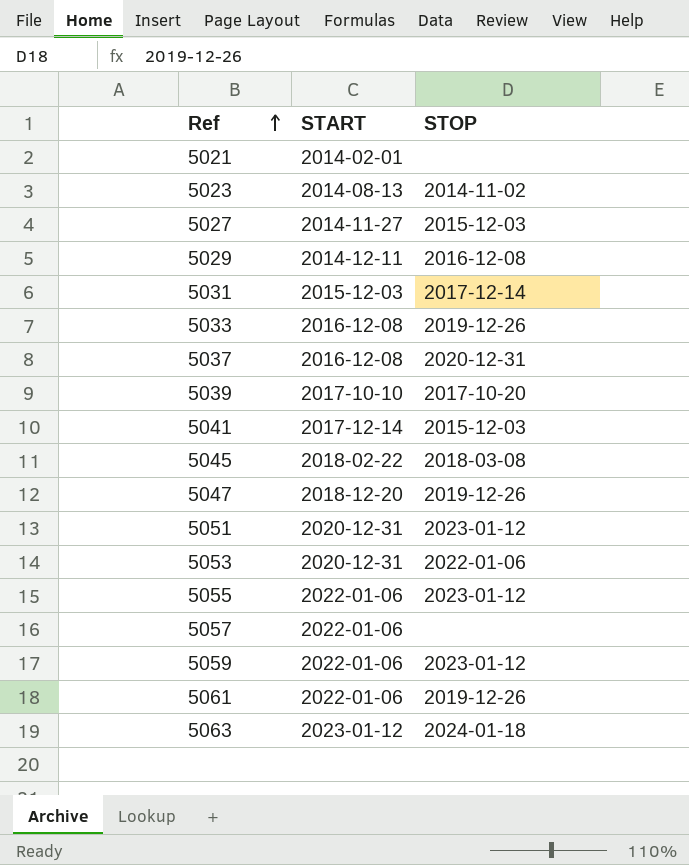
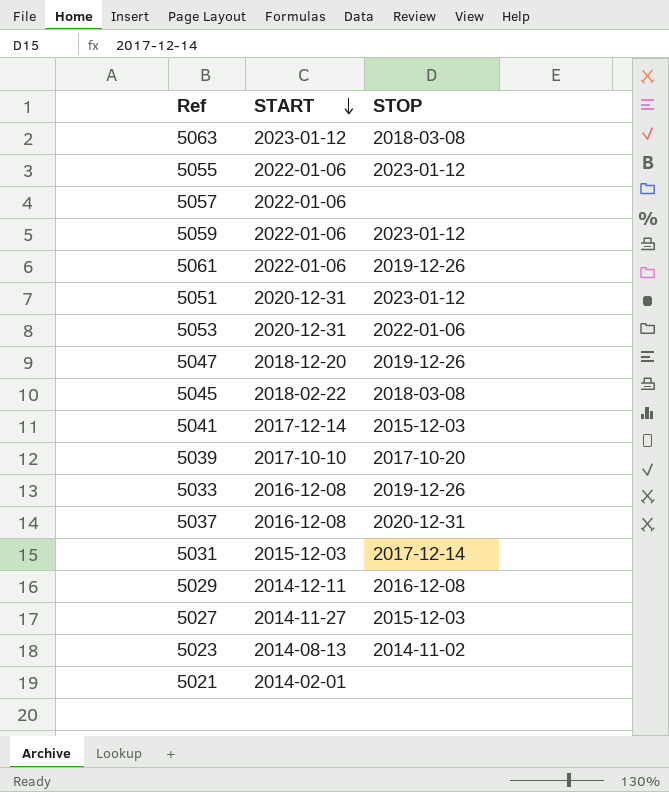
row order: Ref ascending -> START descending
5063 | STOP: 2024-01-18 -> 2018-03-08

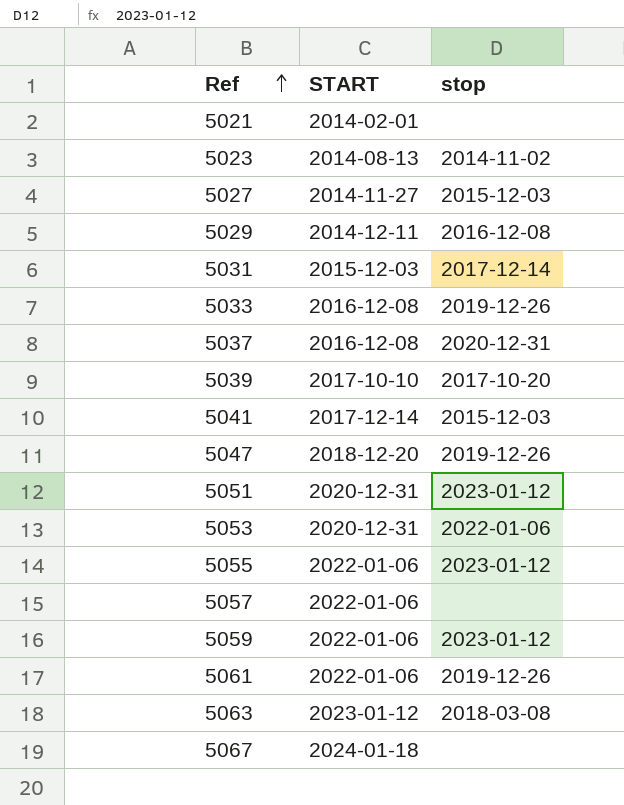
row order: START descending -> Ref ascending
column name: STOP -> stop
row 5045: 2018-02-22 | 2018-03-08 -> none
row 5067: none -> 2024-01-18 | none

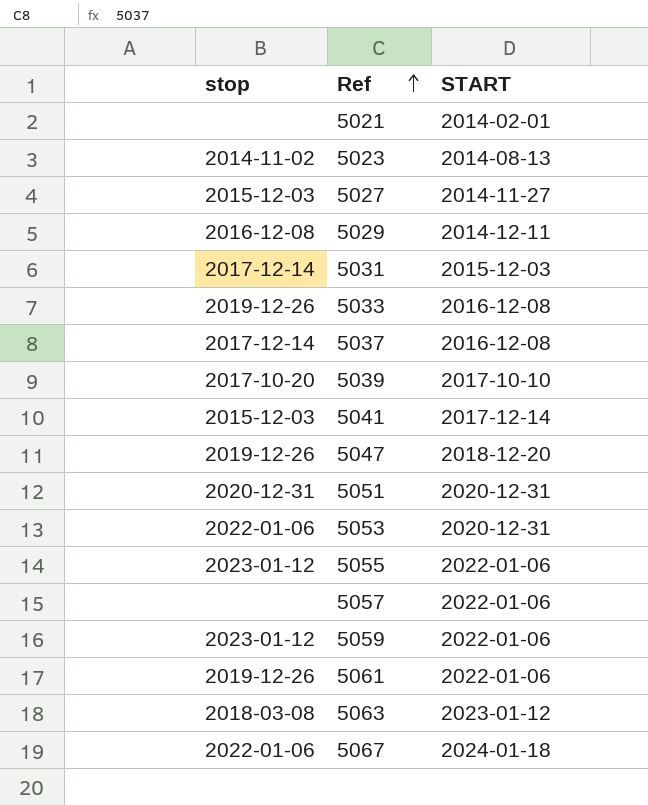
column stop | position: 3 -> 1
5037 | stop: 2020-12-31 -> 2017-12-14
5051 | stop: 2023-01-12 -> 2020-12-31
5067 | stop: none -> 2022-01-06

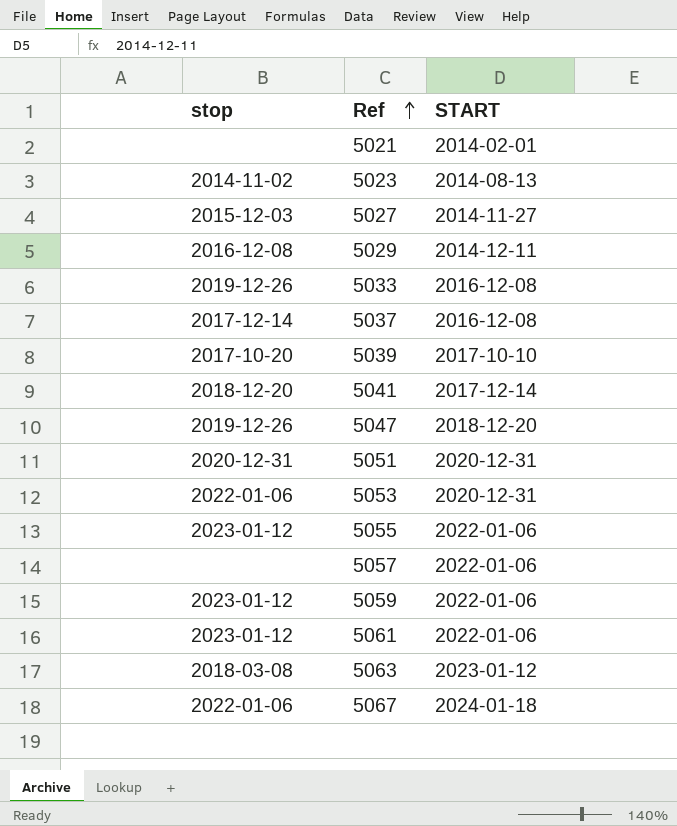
row 5031: 2017-12-14 | 2015-12-03 -> none
5041 | stop: 2015-12-03 -> 2018-12-20
5061 | stop: 2019-12-26 -> 2023-01-12

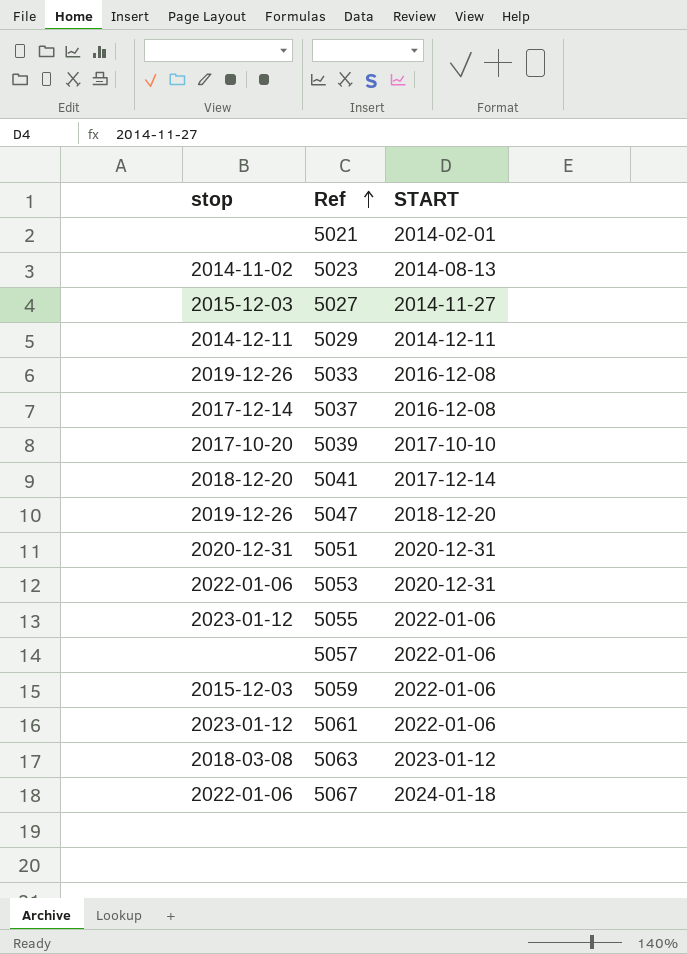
5029 | stop: 2016-12-08 -> 2014-12-11
5059 | stop: 2023-01-12 -> 2015-12-03

